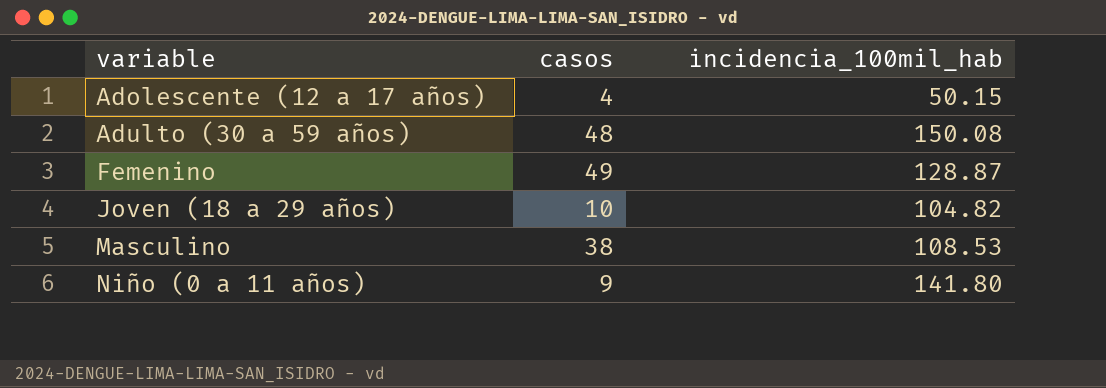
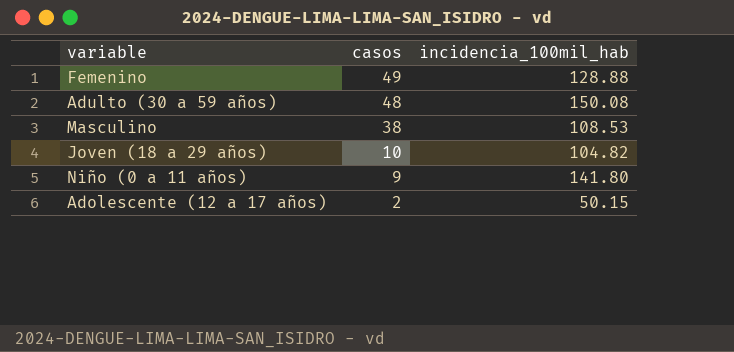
row order: variable ascending -> casos descending
Femenino | incidencia_100mil_hab: 128.87 -> 128.88
Adolescente (12 a 17 años) | casos: 4 -> 2

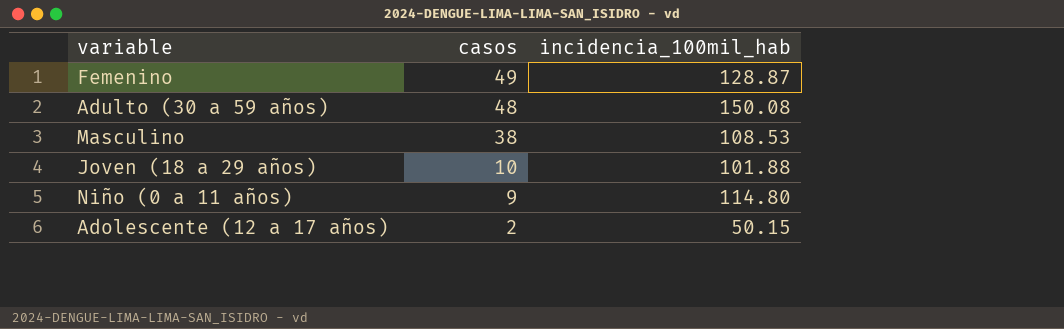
Femenino | incidencia_100mil_hab: 128.88 -> 128.87
Joven (18 a 29 años) | incidencia_100mil_hab: 104.82 -> 101.88
Niño (0 a 11 años) | incidencia_100mil_hab: 141.80 -> 114.80

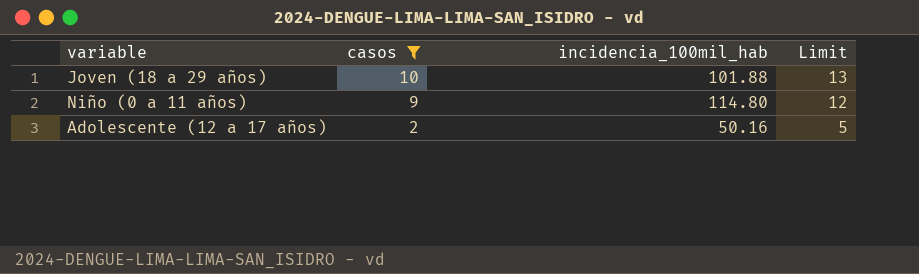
filter: none -> casos <= 10
column Limit | formula: none -> [casos] + 3
Adolescente (12 a 17 años) | incidencia_100mil_hab: 50.15 -> 50.16

